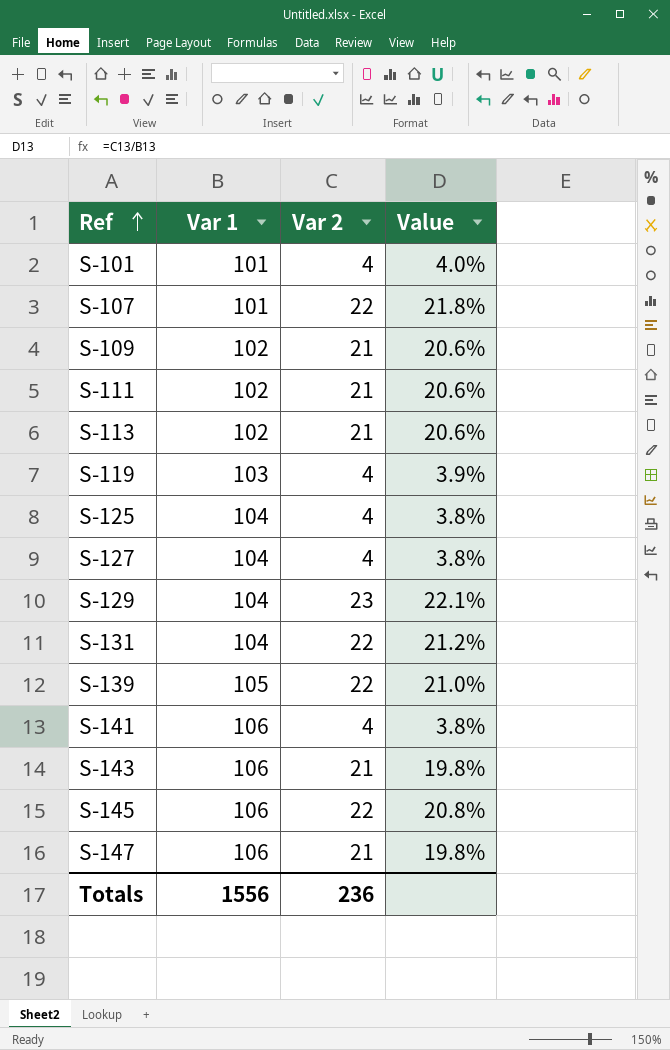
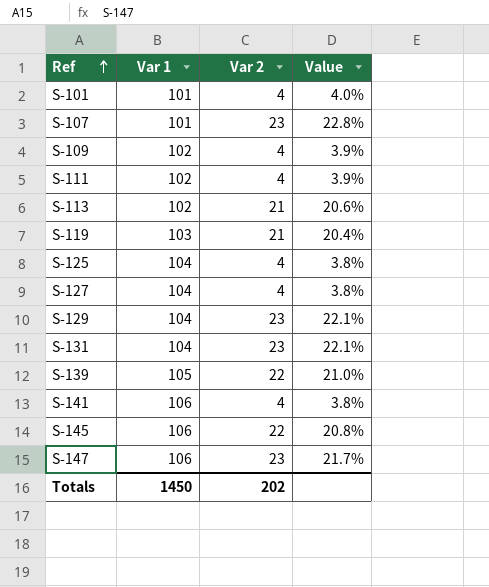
row S-143: 106 | 21 | 19.8% -> none
S-107 | Var 2: 22 -> 23
S-107 | Value: 21.8% -> 22.8%
S-109 | Var 2: 21 -> 4
S-109 | Value: 20.6% -> 3.9%
S-111 | Var 2: 21 -> 4
S-111 | Value: 20.6% -> 3.9%
S-119 | Var 2: 4 -> 21
S-119 | Value: 3.9% -> 20.4%
S-131 | Var 2: 22 -> 23
S-131 | Value: 21.2% -> 22.1%
S-147 | Var 2: 21 -> 23
S-147 | Value: 19.8% -> 21.7%
Totals | Var 1: 1556 -> 1450
Totals | Var 2: 236 -> 202

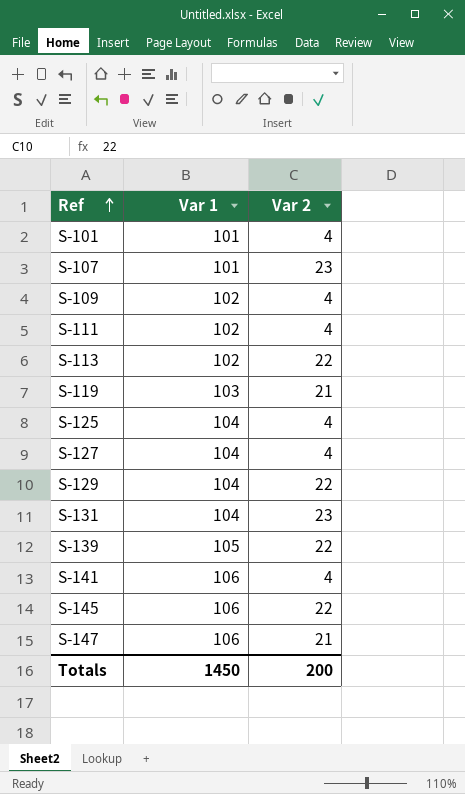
column Value | formula: [Var 2] / [Var 1] -> none
S-113 | Var 2: 21 -> 22
S-129 | Var 2: 23 -> 22
S-147 | Var 2: 23 -> 21
Totals | Var 2: 202 -> 200

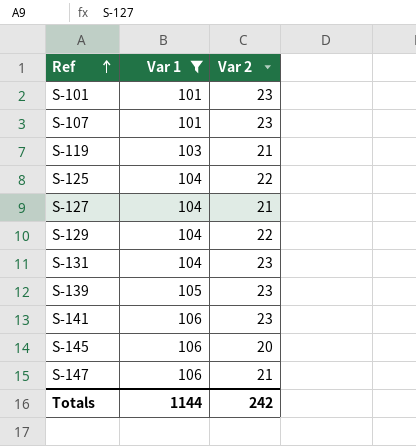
filter: none -> Var 1 != 102
S-101 | Var 2: 4 -> 23
S-125 | Var 2: 4 -> 22
S-127 | Var 2: 4 -> 21
S-139 | Var 2: 22 -> 23
S-141 | Var 2: 4 -> 23
S-145 | Var 2: 22 -> 20
Totals | Var 1: 1450 -> 1144
Totals | Var 2: 200 -> 242

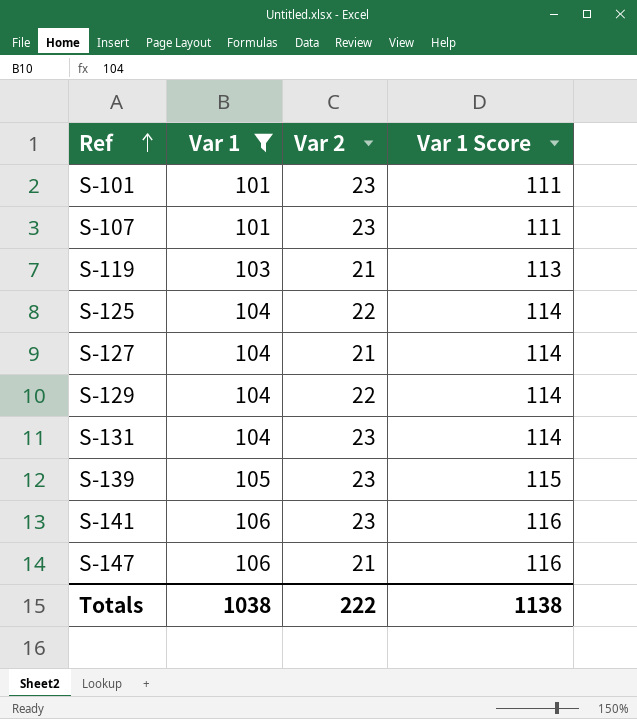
column Var 1 Score | formula: none -> [Var 1] + 10
row S-145: 106 | 20 -> none
Totals | Var 1: 1144 -> 1038
Totals | Var 2: 242 -> 222

